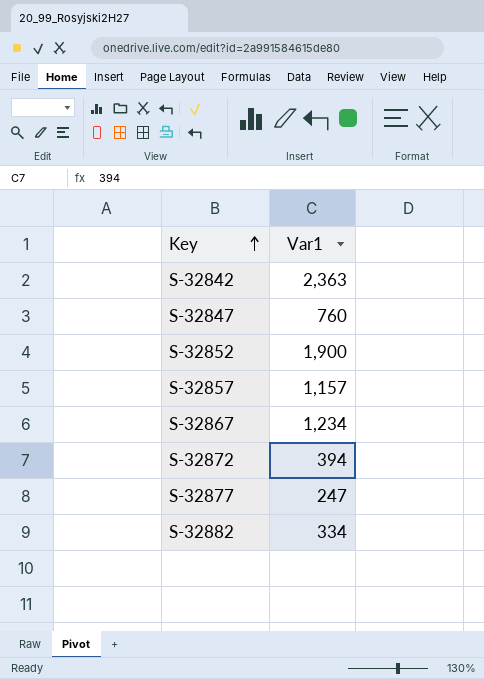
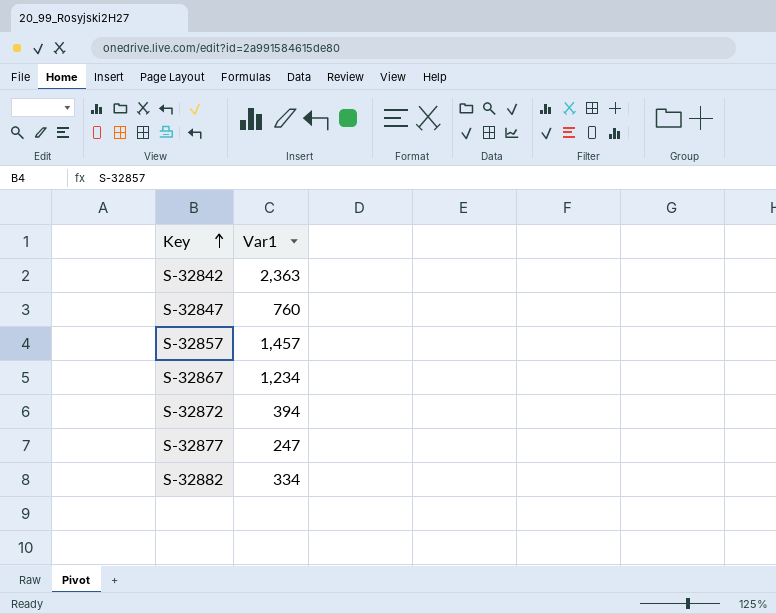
row S-32852: 1,900 -> none
S-32857 | Var1: 1,157 -> 1,457

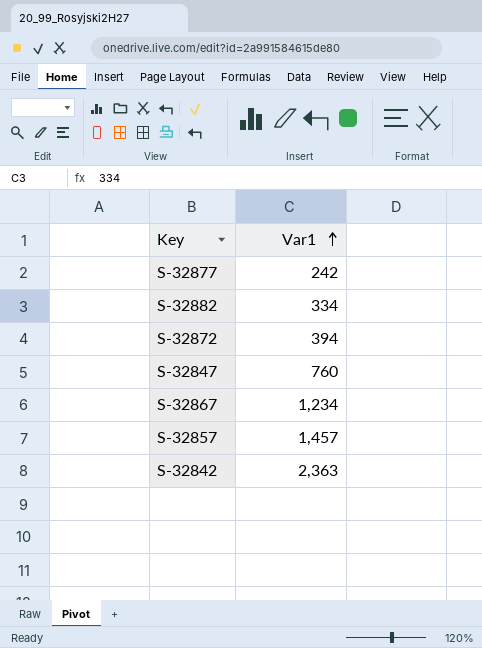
row order: Key ascending -> Var1 ascending
S-32877 | Var1: 247 -> 242

